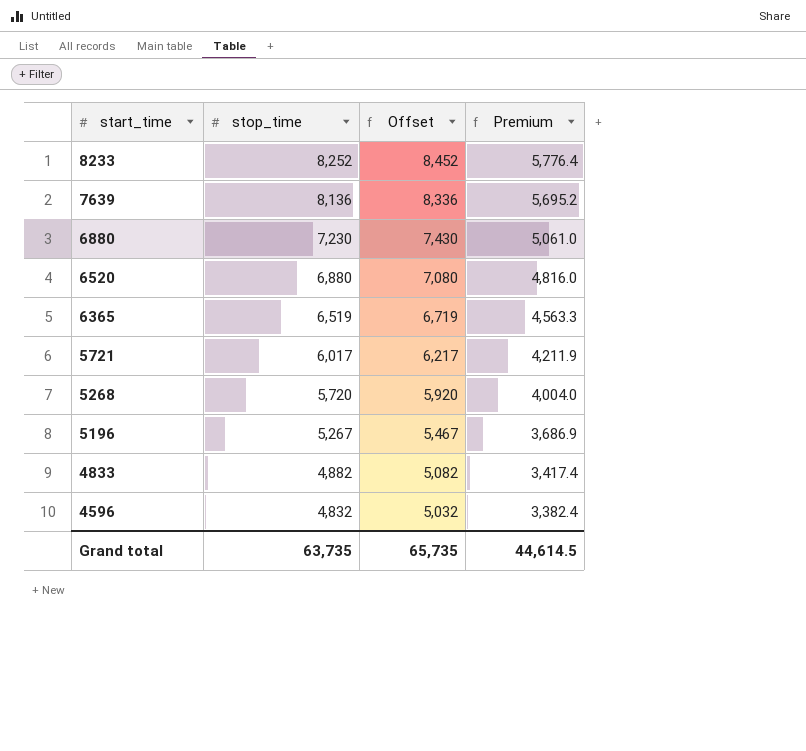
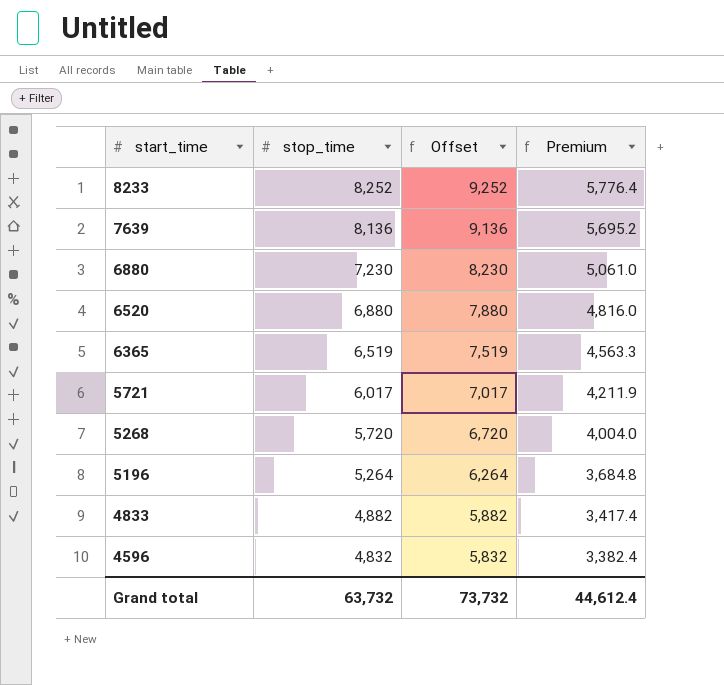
column Offset | formula: [stop_time] + 200 -> [stop_time] + 1000
5196 | stop_time: 5,267 -> 5,264
5196 | Premium: 3,686.9 -> 3,684.8
Grand total | stop_time: 63,735 -> 63,732
Grand total | Offset: 65,735 -> 73,732
Grand total | Premium: 44,614.5 -> 44,612.4

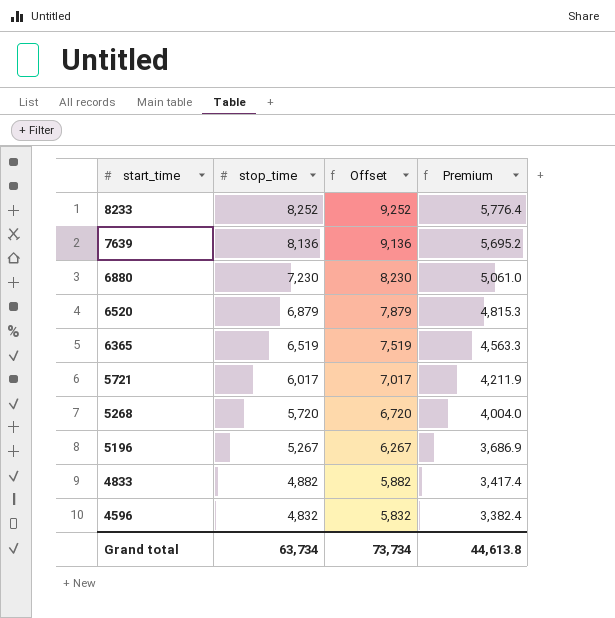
6520 | stop_time: 6,880 -> 6,879
6520 | Offset: 7,880 -> 7,879
6520 | Premium: 4,816.0 -> 4,815.3
5196 | stop_time: 5,264 -> 5,267
5196 | Offset: 6,264 -> 6,267
5196 | Premium: 3,684.8 -> 3,686.9
Grand total | stop_time: 63,732 -> 63,734
Grand total | Offset: 73,732 -> 73,734
Grand total | Premium: 44,612.4 -> 44,613.8

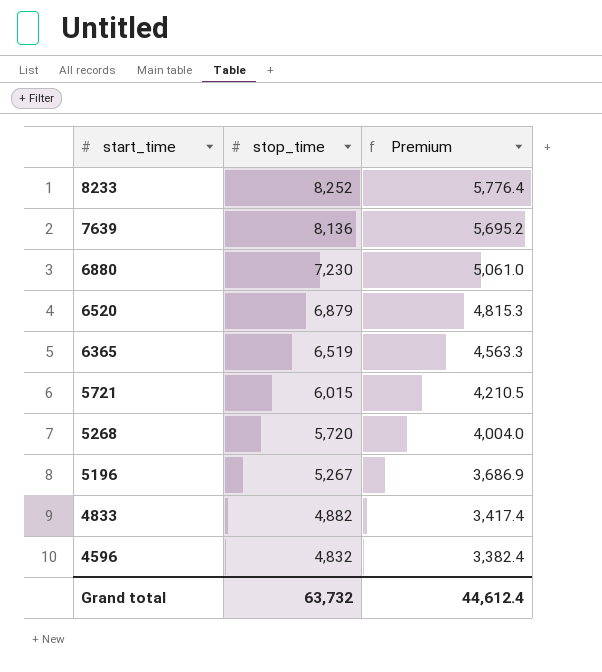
column Offset | formula: [stop_time] + 1000 -> none
5721 | stop_time: 6,017 -> 6,015
5721 | Premium: 4,211.9 -> 4,210.5
Grand total | stop_time: 63,734 -> 63,732
Grand total | Premium: 44,613.8 -> 44,612.4

